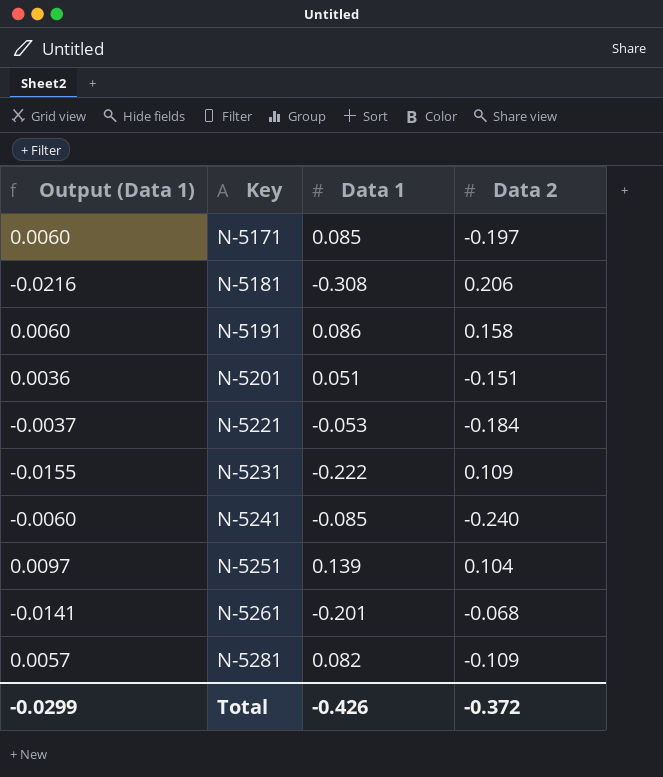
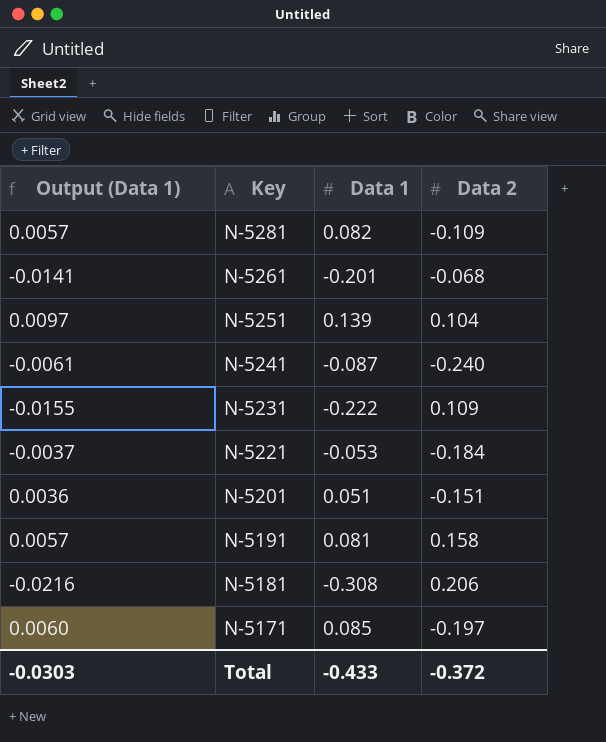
row order: Key ascending -> Key descending
N-5241 | Output (Data 1): -0.0060 -> -0.0061
N-5241 | Data 1: -0.085 -> -0.087
N-5191 | Output (Data 1): 0.0060 -> 0.0057
N-5191 | Data 1: 0.086 -> 0.081
Total | Output (Data 1): -0.0299 -> -0.0303
Total | Data 1: -0.426 -> -0.433

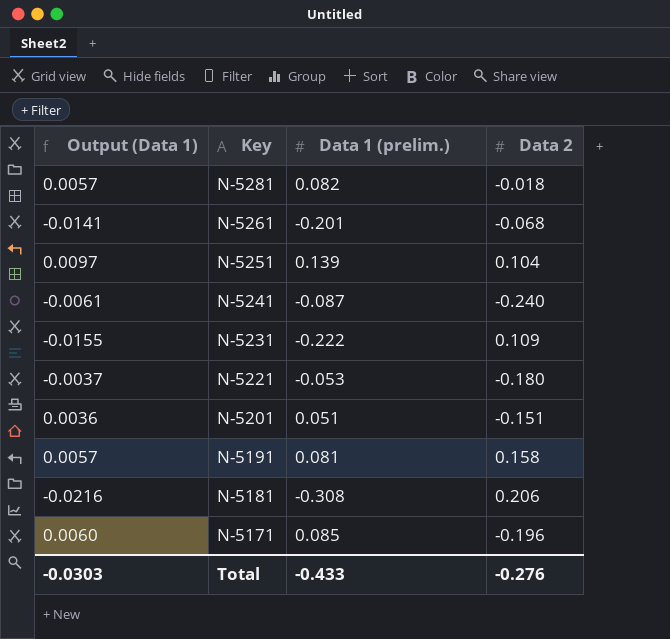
column name: Data 1 -> Data 1 (prelim.)
N-5281 | Data 2: -0.109 -> -0.018
N-5221 | Data 2: -0.184 -> -0.180
N-5171 | Data 2: -0.197 -> -0.196
Total | Data 2: -0.372 -> -0.276

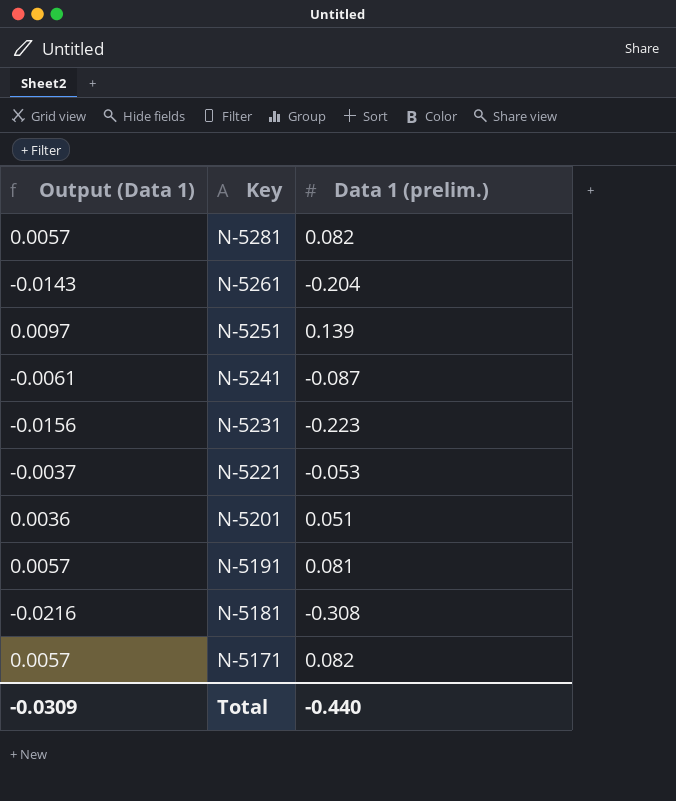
column Data 2 | position: 4 -> none
N-5261 | Output (Data 1): -0.0141 -> -0.0143
N-5261 | Data 1 (prelim.): -0.201 -> -0.204
N-5231 | Output (Data 1): -0.0155 -> -0.0156
N-5231 | Data 1 (prelim.): -0.222 -> -0.223
N-5171 | Output (Data 1): 0.0060 -> 0.0057
N-5171 | Data 1 (prelim.): 0.085 -> 0.082
Total | Output (Data 1): -0.0303 -> -0.0309
Total | Data 1 (prelim.): -0.433 -> -0.440

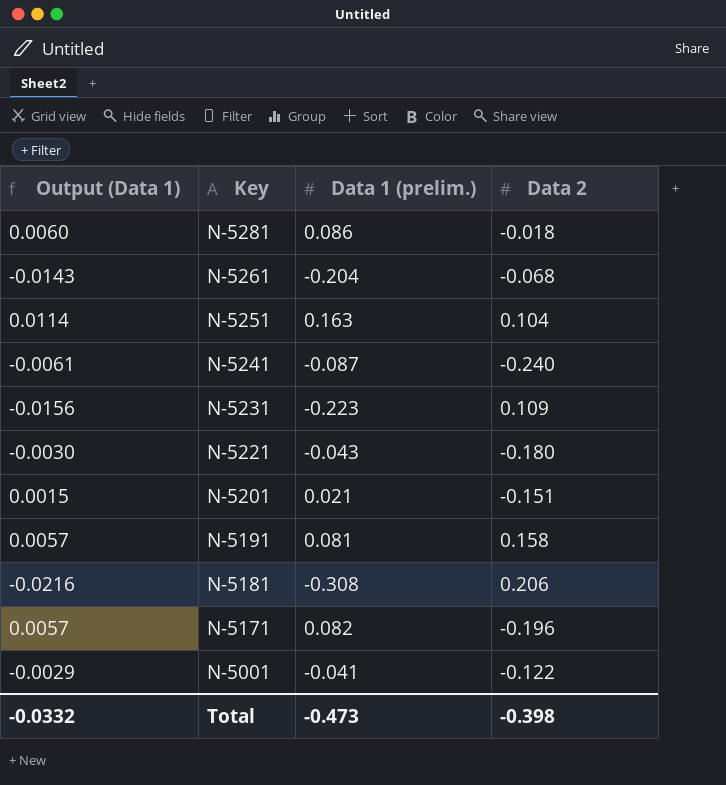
column Data 2 | position: none -> 4
N-5281 | Output (Data 1): 0.0057 -> 0.0060
N-5281 | Data 1 (prelim.): 0.082 -> 0.086
N-5251 | Output (Data 1): 0.0097 -> 0.0114
N-5251 | Data 1 (prelim.): 0.139 -> 0.163
N-5221 | Output (Data 1): -0.0037 -> -0.0030
N-5221 | Data 1 (prelim.): -0.053 -> -0.043
N-5201 | Output (Data 1): 0.0036 -> 0.0015
N-5201 | Data 1 (prelim.): 0.051 -> 0.021
row N-5001: none -> -0.0029 | -0.041 | -0.122
Total | Output (Data 1): -0.0309 -> -0.0332
Total | Data 1 (prelim.): -0.440 -> -0.473

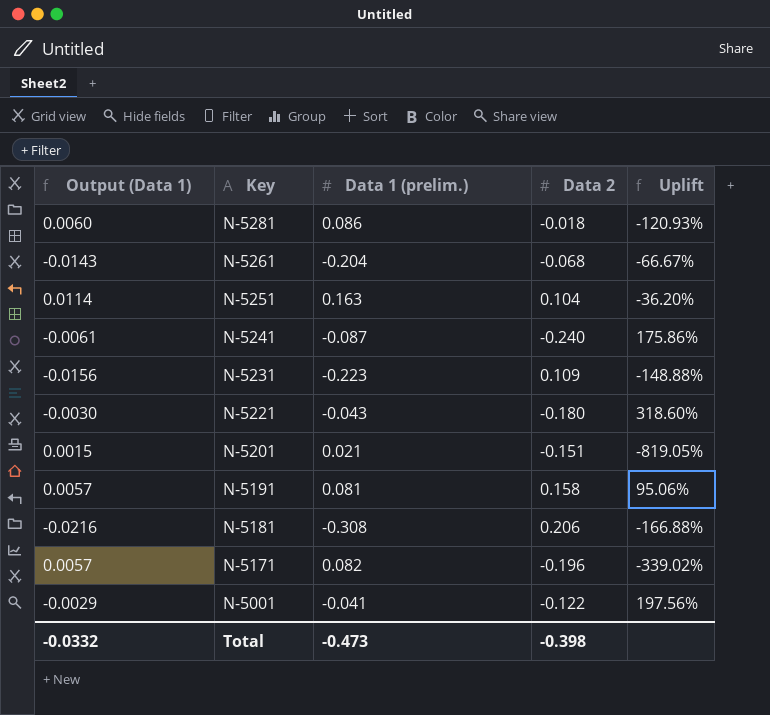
column Uplift | formula: none -> ([Data 2] - [Data 1 (prelim.)]) / [Data 1 (prelim.)]

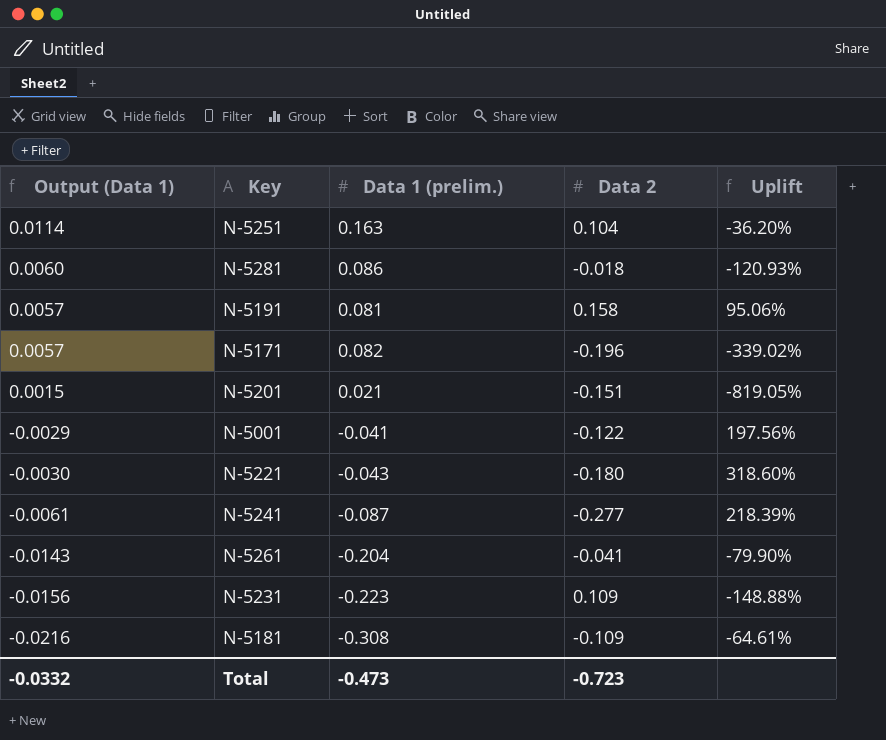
row order: Key descending -> Output (Data 1) descending
N-5241 | Data 2: -0.240 -> -0.277
N-5241 | Uplift: 175.86% -> 218.39%
N-5261 | Data 2: -0.068 -> -0.041
N-5261 | Uplift: -66.67% -> -79.90%
N-5181 | Data 2: 0.206 -> -0.109
N-5181 | Uplift: -166.88% -> -64.61%
Total | Data 2: -0.398 -> -0.723

